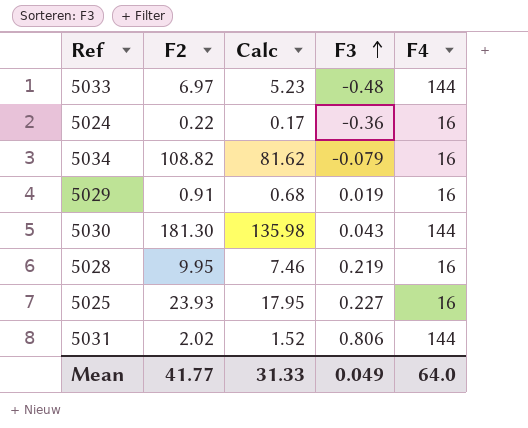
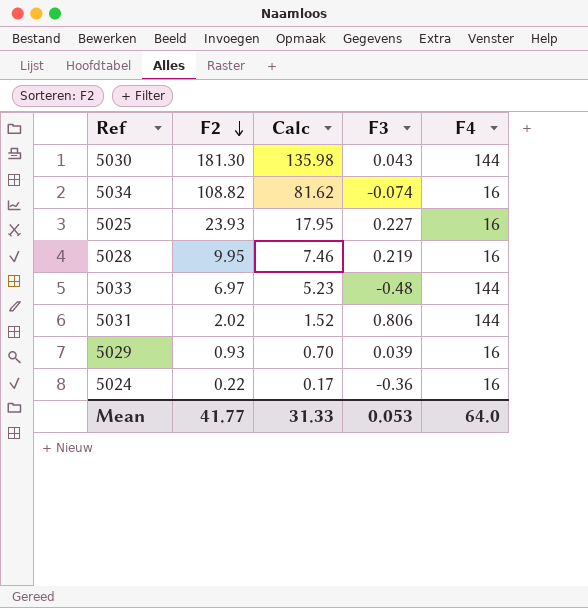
row order: F3 ascending -> F2 descending
5034 | F3: -0.079 -> -0.074
5029 | F2: 0.91 -> 0.93
5029 | Calc: 0.68 -> 0.70
5029 | F3: 0.019 -> 0.039
Mean | F3: 0.049 -> 0.053

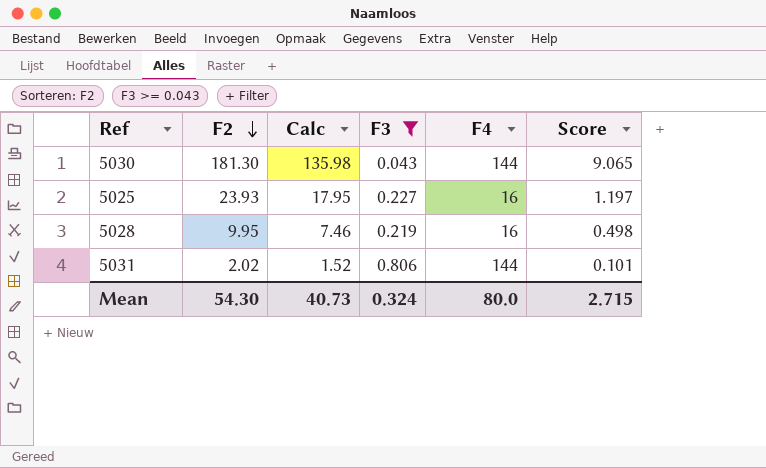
filter: none -> F3 >= 0.043
column Score | formula: none -> [F2] * 0.05
Mean | F2: 41.77 -> 54.30
Mean | Calc: 31.33 -> 40.73
Mean | F3: 0.053 -> 0.324
Mean | F4: 64.0 -> 80.0

